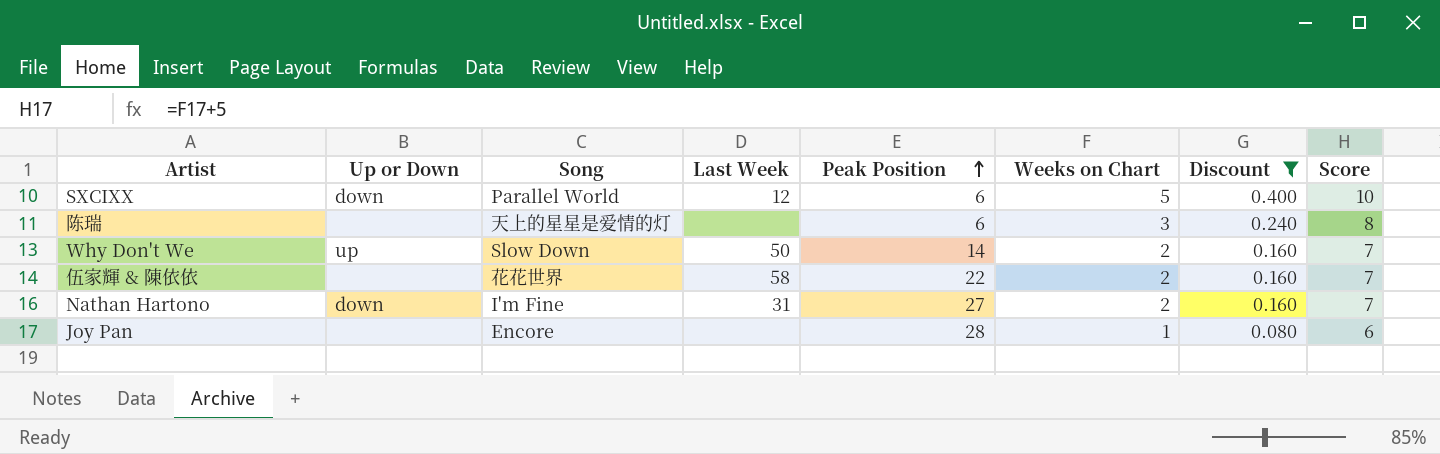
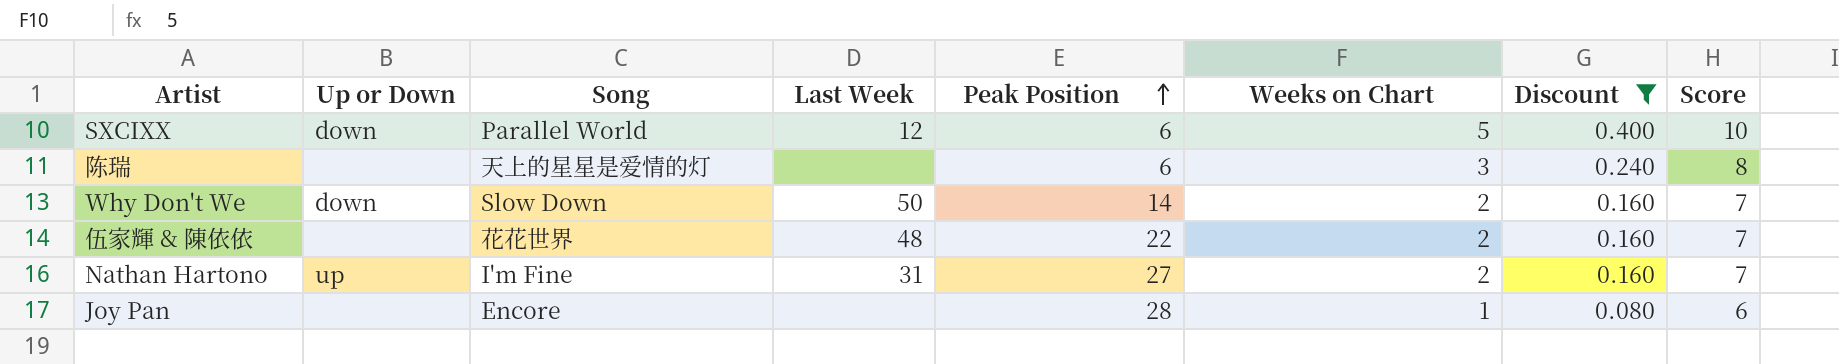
Why Don't We | Up or Down: up -> down
伍家輝 & 陳依依 | Last Week: 58 -> 48
Nathan Hartono | Up or Down: down -> up

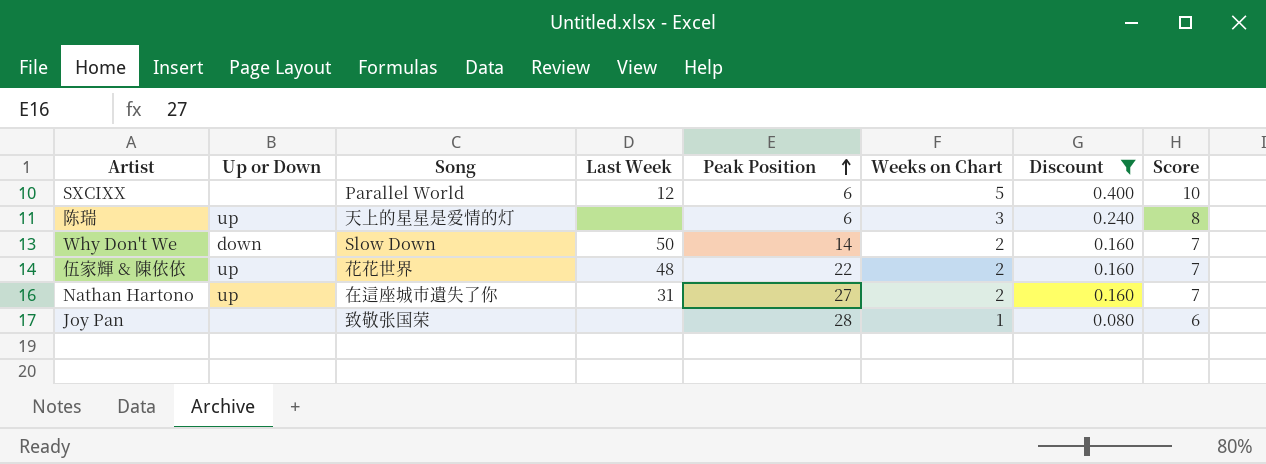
SXCIXX | Up or Down: down -> none
陈瑞 | Up or Down: none -> up
伍家輝 & 陳依依 | Up or Down: none -> up
Nathan Hartono | Song: I'm Fine -> 在這座城市遺失了你
Joy Pan | Song: Encore -> 致敬张国荣

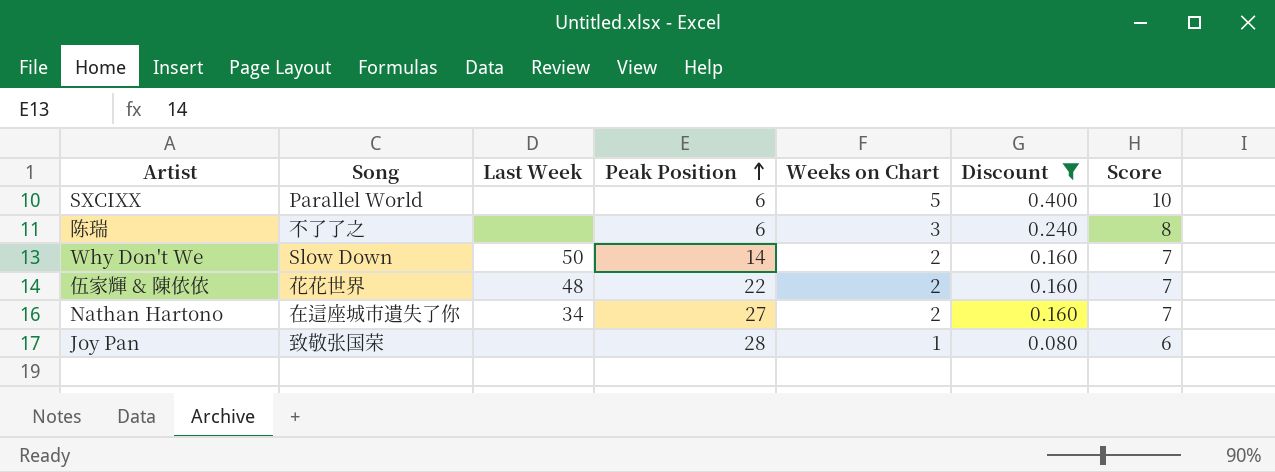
column Up or Down | position: 2 -> none
SXCIXX | Last Week: 12 -> none
陈瑞 | Song: 天上的星星是爱情的灯 -> 不了了之
Nathan Hartono | Last Week: 31 -> 34

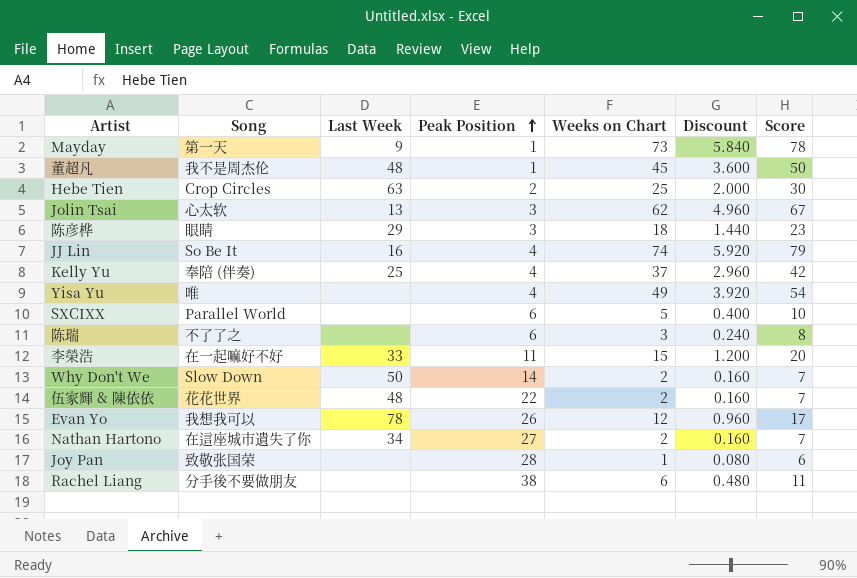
filter: Discount <= 0.400 -> none

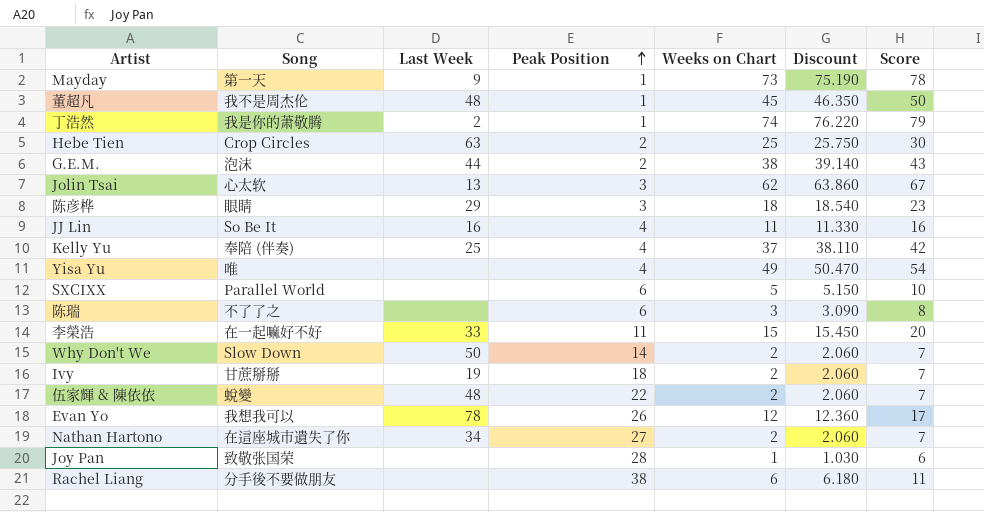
column Discount | formula: [Weeks on Chart] * 0.08 -> [Weeks on Chart] * 1.03
row 丁浩然: none -> 我是你的萧敬腾 | 2 | 1 | 74 | 76.220 | 79
row G.E.M.: none -> 泡沫 | 44 | 2 | 38 | 39.140 | 43
JJ Lin | Weeks on Chart: 74 -> 11
JJ Lin | Score: 79 -> 16
row Ivy: none -> 甘蔗掰掰 | 19 | 18 | 2 | 2.060 | 7
伍家輝 & 陳依依 | Song: 花花世界 -> 蛻變

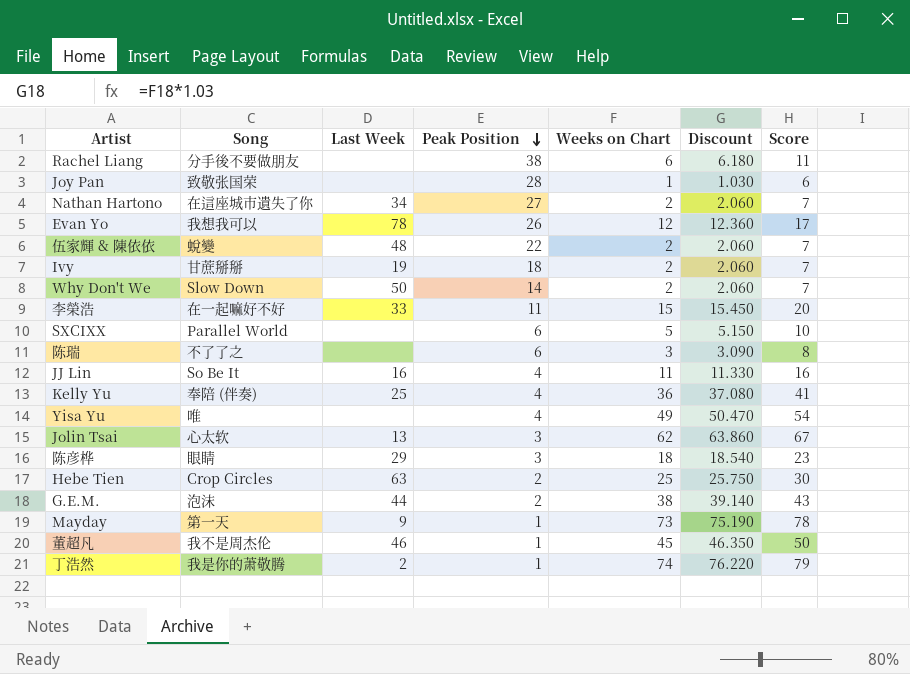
row order: Peak Position ascending -> Peak Position descending
Kelly Yu | Weeks on Chart: 37 -> 36
Kelly Yu | Discount: 38.110 -> 37.080
Kelly Yu | Score: 42 -> 41
董超凡 | Last Week: 48 -> 46

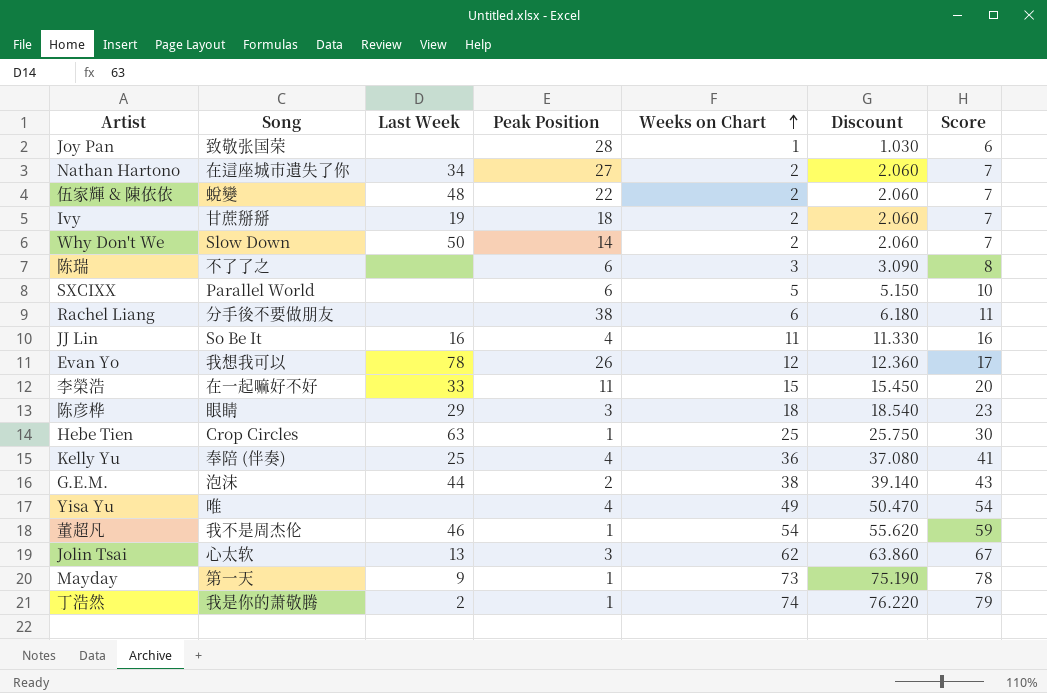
row order: Peak Position descending -> Weeks on Chart ascending
Hebe Tien | Peak Position: 2 -> 1
董超凡 | Weeks on Chart: 45 -> 54
董超凡 | Discount: 46.350 -> 55.620
董超凡 | Score: 50 -> 59

